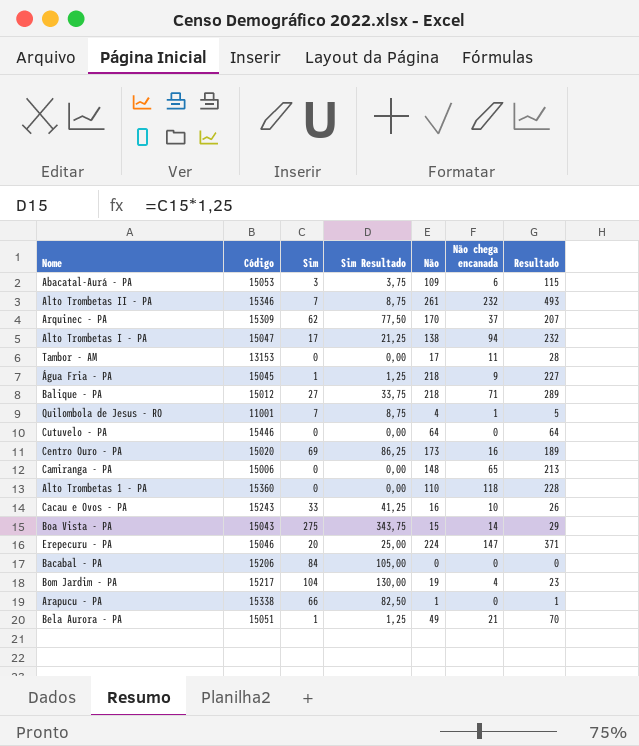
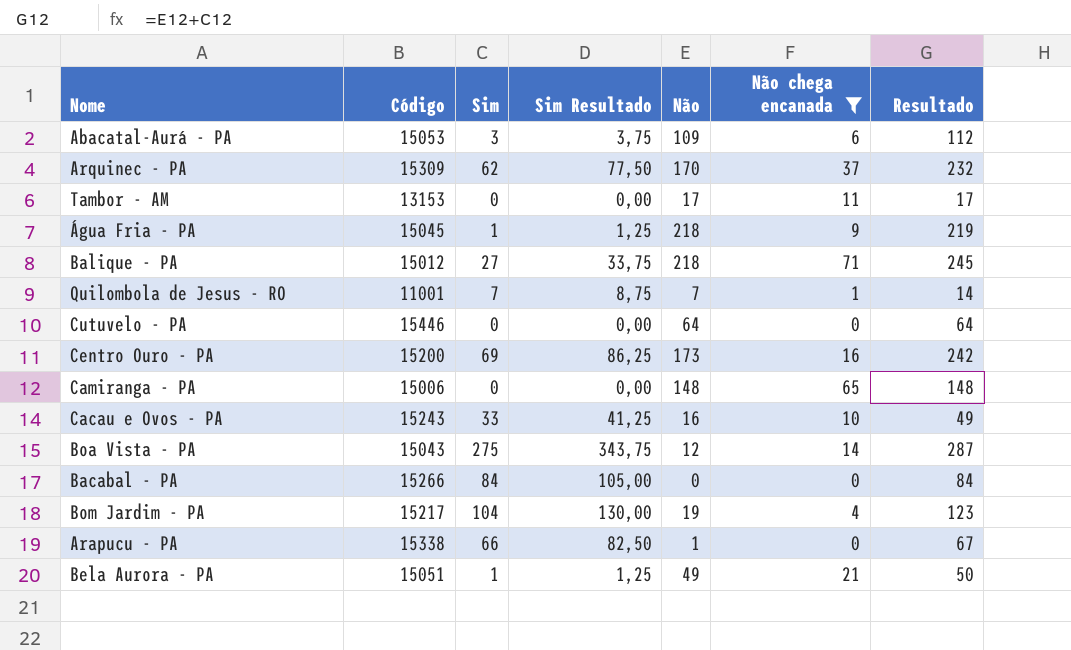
filter: none -> Não chega encanada <= 71
column Resultado | formula: [Não] + [Não chega encanada] -> [Sim] + [Não]
Quilombola de Jesus - RO | Não: 4 -> 7
Centro Ouro - PA | Código: 15020 -> 15200
Boa Vista - PA | Não: 15 -> 12
Bacabal - PA | Código: 15206 -> 15266

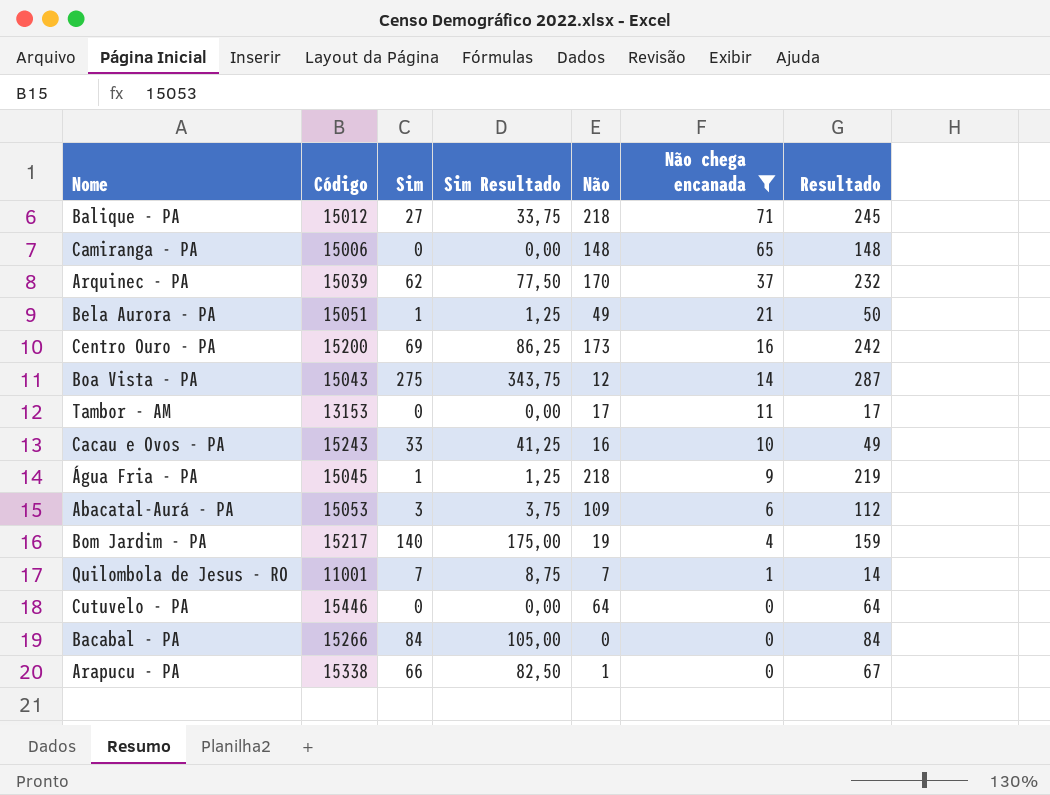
row order: none -> Não chega encanada descending
Arquinec - PA | Código: 15309 -> 15039
Bom Jardim - PA | Sim: 104 -> 140
Bom Jardim - PA | Sim Resultado: 130,00 -> 175,00
Bom Jardim - PA | Resultado: 123 -> 159

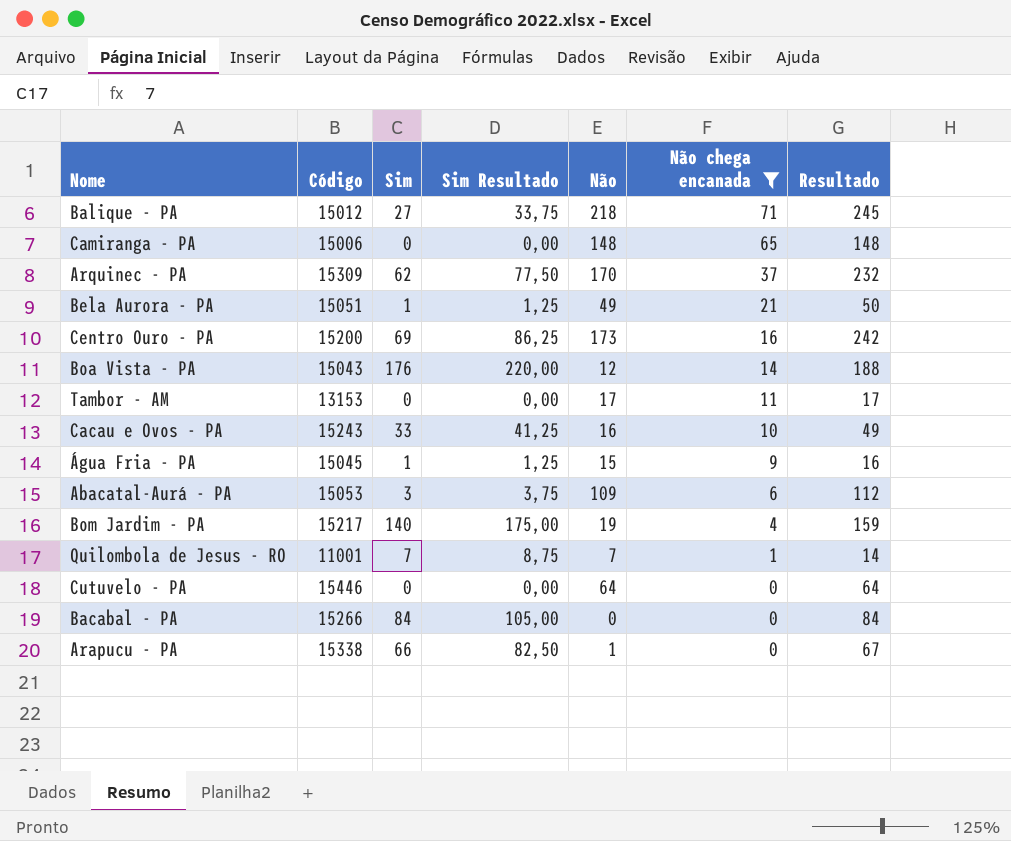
Arquinec - PA | Código: 15039 -> 15309
Boa Vista - PA | Sim: 275 -> 176
Boa Vista - PA | Sim Resultado: 343,75 -> 220,00
Boa Vista - PA | Resultado: 287 -> 188
Água Fria - PA | Não: 218 -> 15
Água Fria - PA | Resultado: 219 -> 16

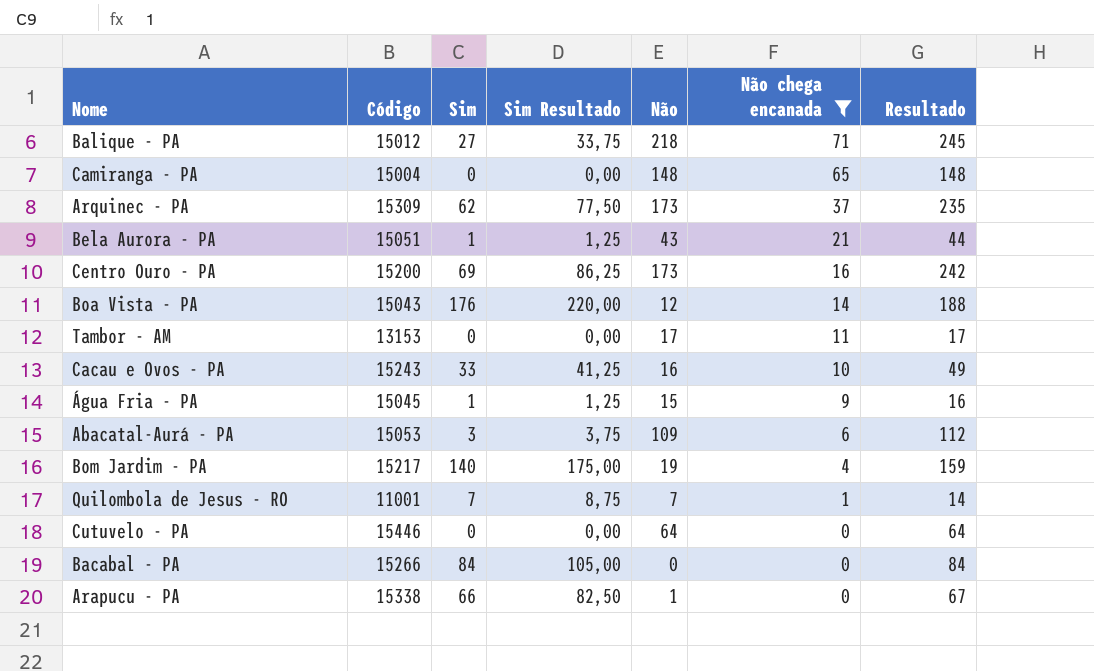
Camiranga - PA | Código: 15006 -> 15004
Arquinec - PA | Não: 170 -> 173
Arquinec - PA | Resultado: 232 -> 235
Bela Aurora - PA | Não: 49 -> 43
Bela Aurora - PA | Resultado: 50 -> 44

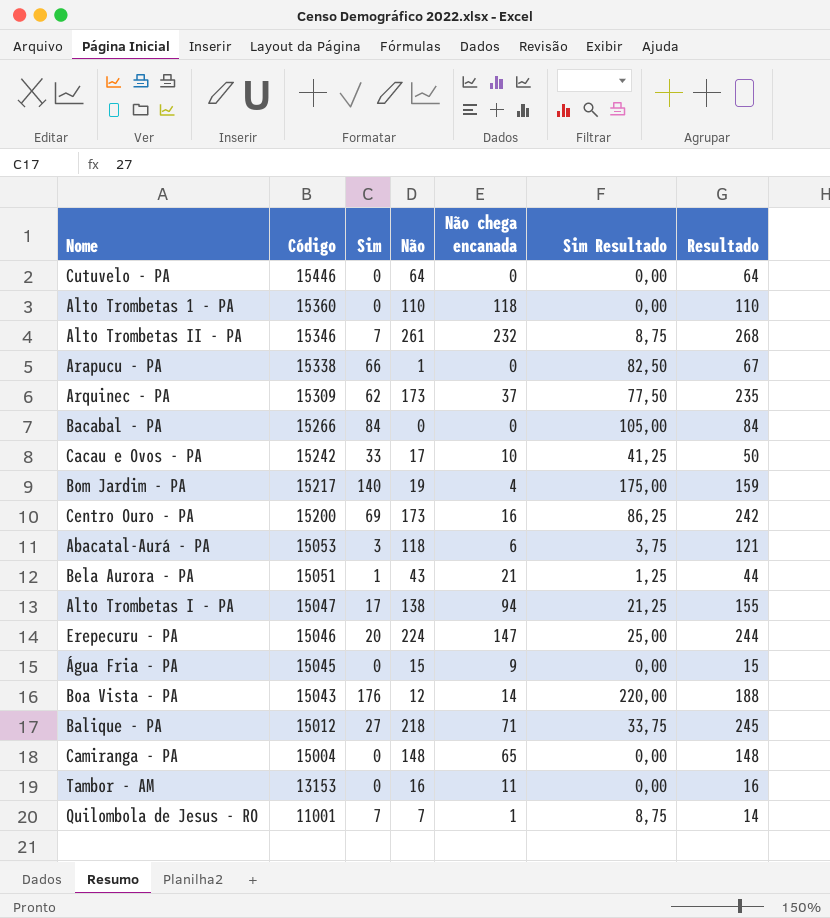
filter: Não chega encanada <= 71 -> none
row order: Não chega encanada descending -> Código descending
column Sim Resultado | position: 4 -> 6
Cacau e Ovos - PA | Código: 15243 -> 15242
Cacau e Ovos - PA | Não: 16 -> 17
Cacau e Ovos - PA | Resultado: 49 -> 50
Abacatal-Aurá - PA | Não: 109 -> 118
Abacatal-Aurá - PA | Resultado: 112 -> 121
Água Fria - PA | Sim: 1 -> 0
Água Fria - PA | Sim Resultado: 1,25 -> 0,00
Água Fria - PA | Resultado: 16 -> 15
Tambor - AM | Não: 17 -> 16
Tambor - AM | Resultado: 17 -> 16

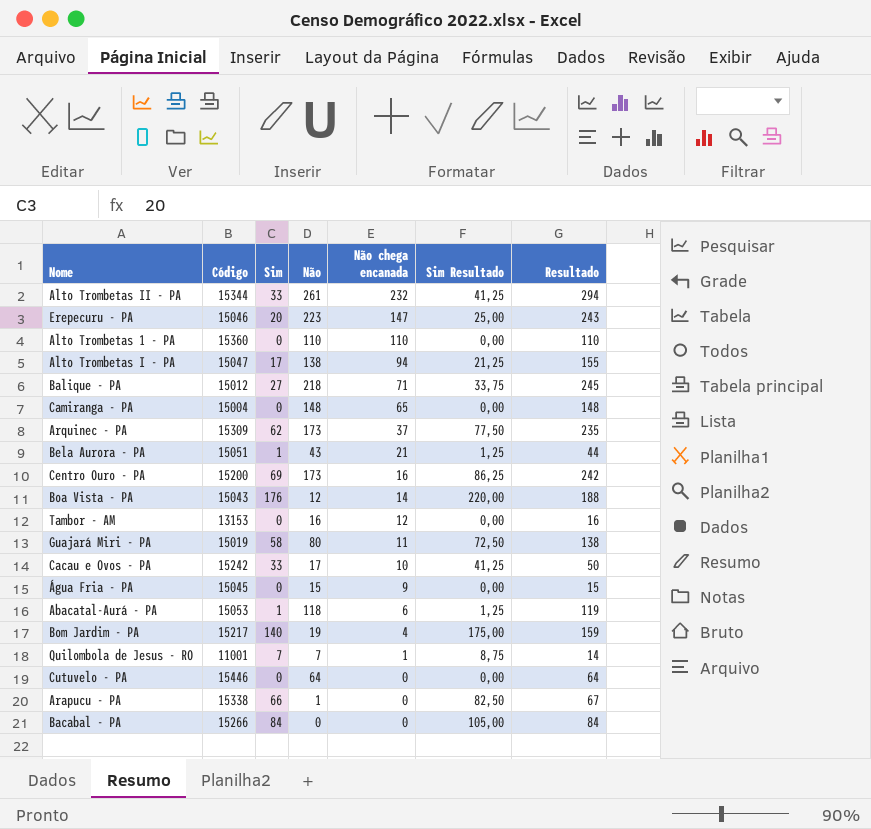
row order: Código descending -> Não chega encanada descending
Alto Trombetas II - PA | Código: 15346 -> 15344
Alto Trombetas II - PA | Sim: 7 -> 33
Alto Trombetas II - PA | Sim Resultado: 8,75 -> 41,25
Alto Trombetas II - PA | Resultado: 268 -> 294
Erepecuru - PA | Não: 224 -> 223
Erepecuru - PA | Resultado: 244 -> 243
Alto Trombetas 1 - PA | Não chega encanada: 118 -> 110
Tambor - AM | Não chega encanada: 11 -> 12
row Guajará Miri - PA: none -> 15019 | 58 | 80 | 11 | 72,50 | 138
Abacatal-Aurá - PA | Sim: 3 -> 1
Abacatal-Aurá - PA | Sim Resultado: 3,75 -> 1,25
Abacatal-Aurá - PA | Resultado: 121 -> 119

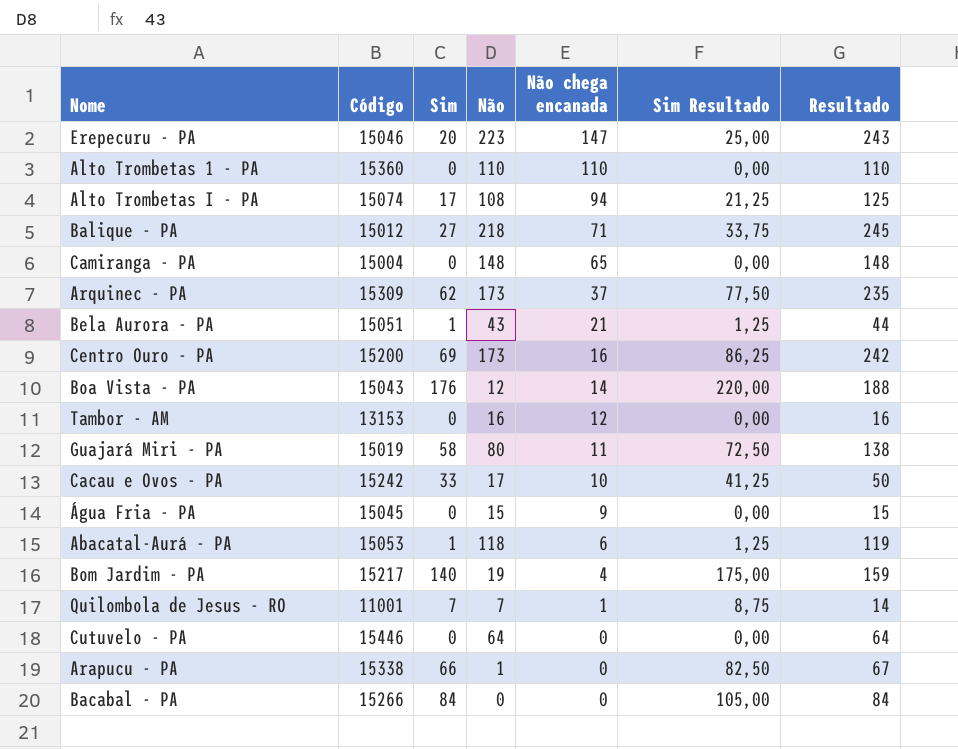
row Alto Trombetas II - PA: 15344 | 33 | 261 | 232 | 41,25 | 294 -> none
Alto Trombetas I - PA | Código: 15047 -> 15074
Alto Trombetas I - PA | Não: 138 -> 108
Alto Trombetas I - PA | Resultado: 155 -> 125

